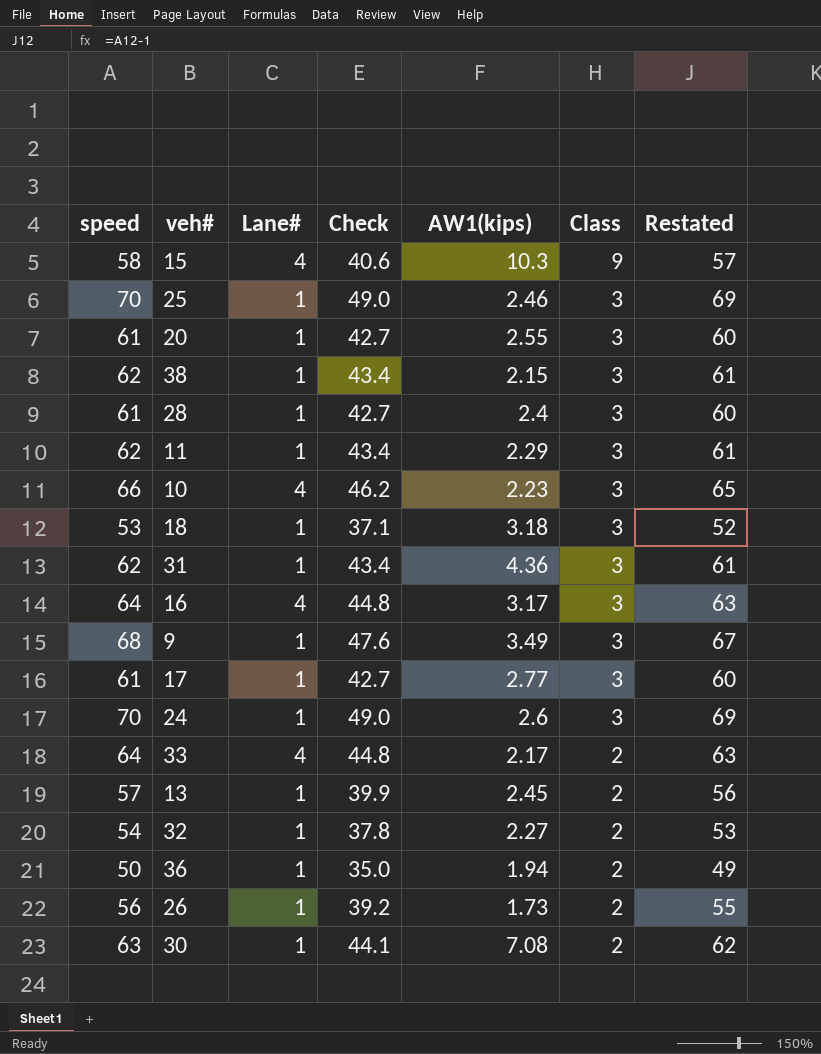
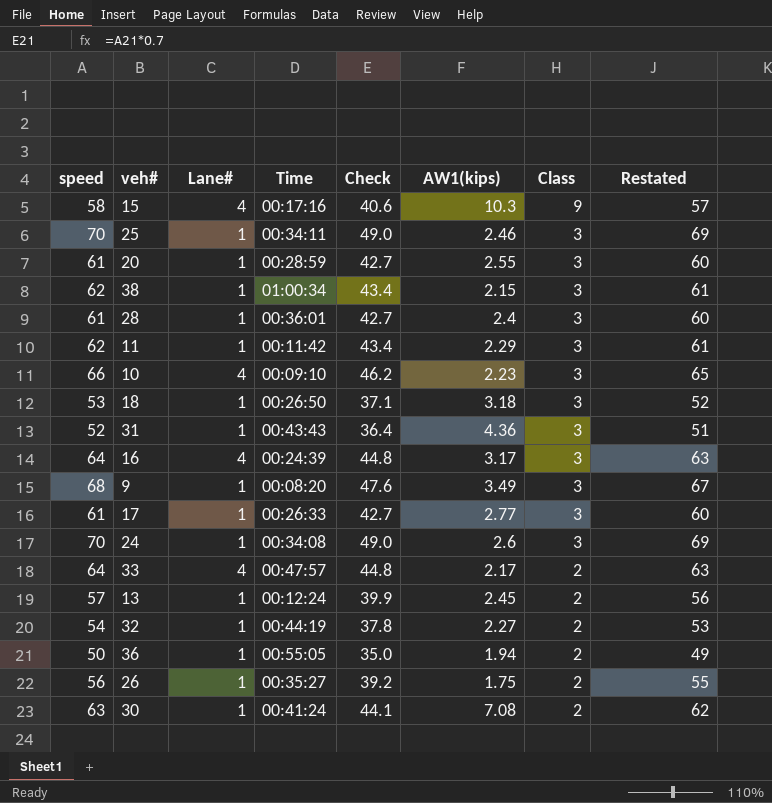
column Time | position: none -> 4
31 | speed: 62 -> 52
31 | Check: 43.4 -> 36.4
31 | Restated: 61 -> 51
26 | AW1(kips): 1.73 -> 1.75

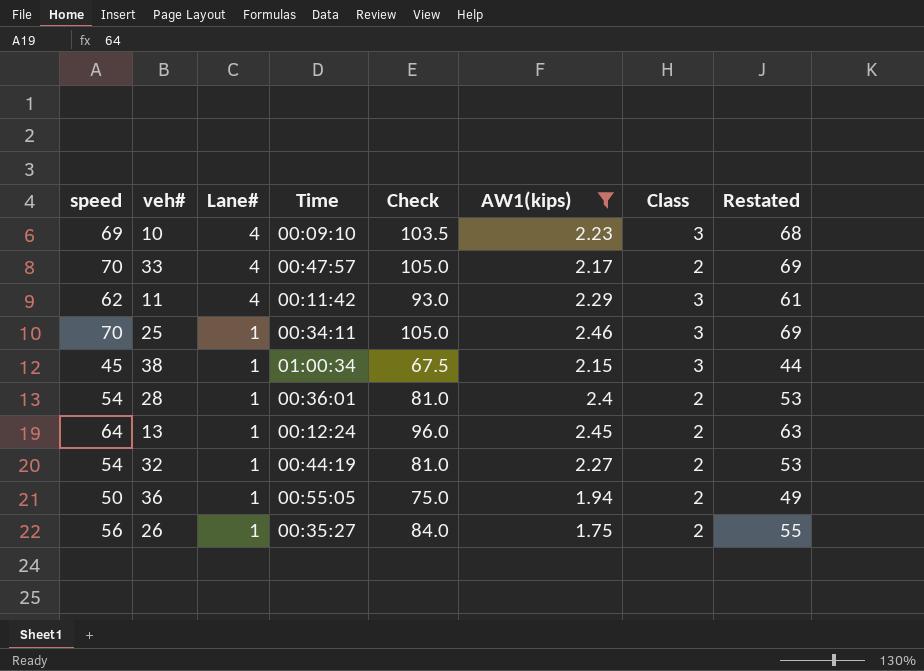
filter: none -> AW1(kips) <= 2.46
row order: Class descending -> Lane# descending
column Check | formula: [speed] * 0.7 -> [speed] * 1.5
10 | speed: 66 -> 69
10 | Restated: 65 -> 68
33 | speed: 64 -> 70
33 | Restated: 63 -> 69
11 | Lane#: 1 -> 4
38 | speed: 62 -> 45
38 | Restated: 61 -> 44
28 | speed: 61 -> 54
28 | Class: 3 -> 2
28 | Restated: 60 -> 53
13 | speed: 57 -> 64
13 | Restated: 56 -> 63

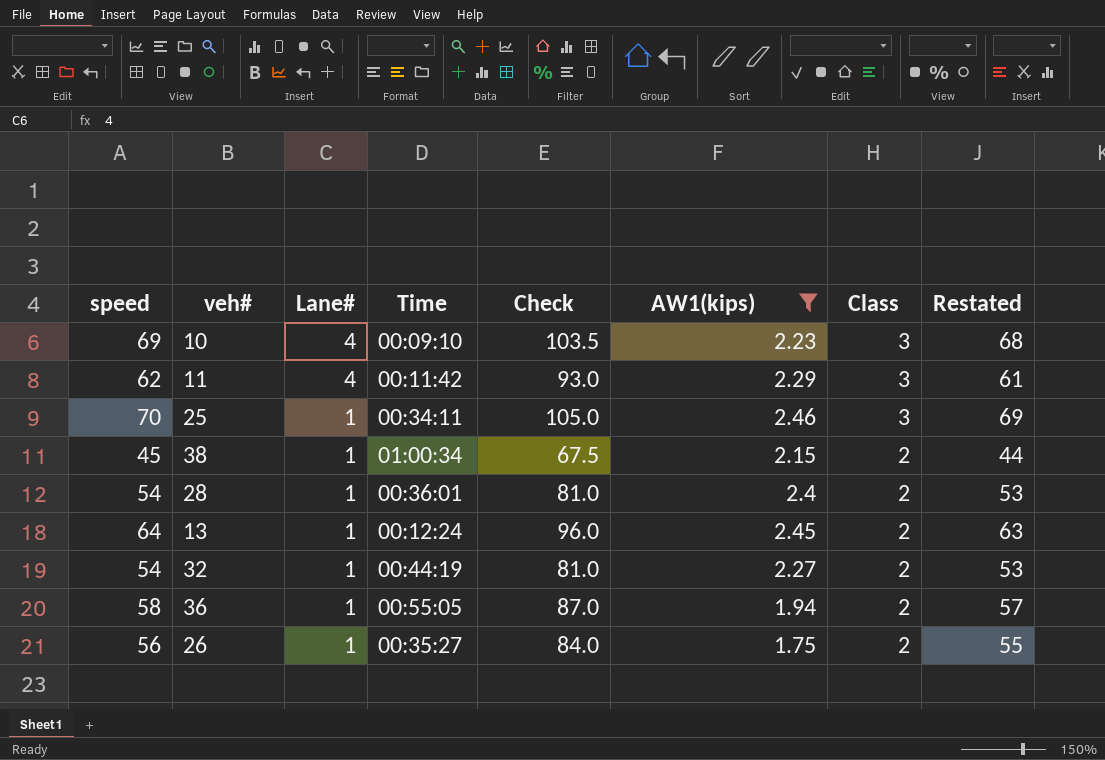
row 33: 70 | 4 | 00:47:57 | 105.0 | 2.17 | 2 | 69 -> none
38 | Class: 3 -> 2
36 | speed: 50 -> 58
36 | Check: 75.0 -> 87.0
36 | Restated: 49 -> 57

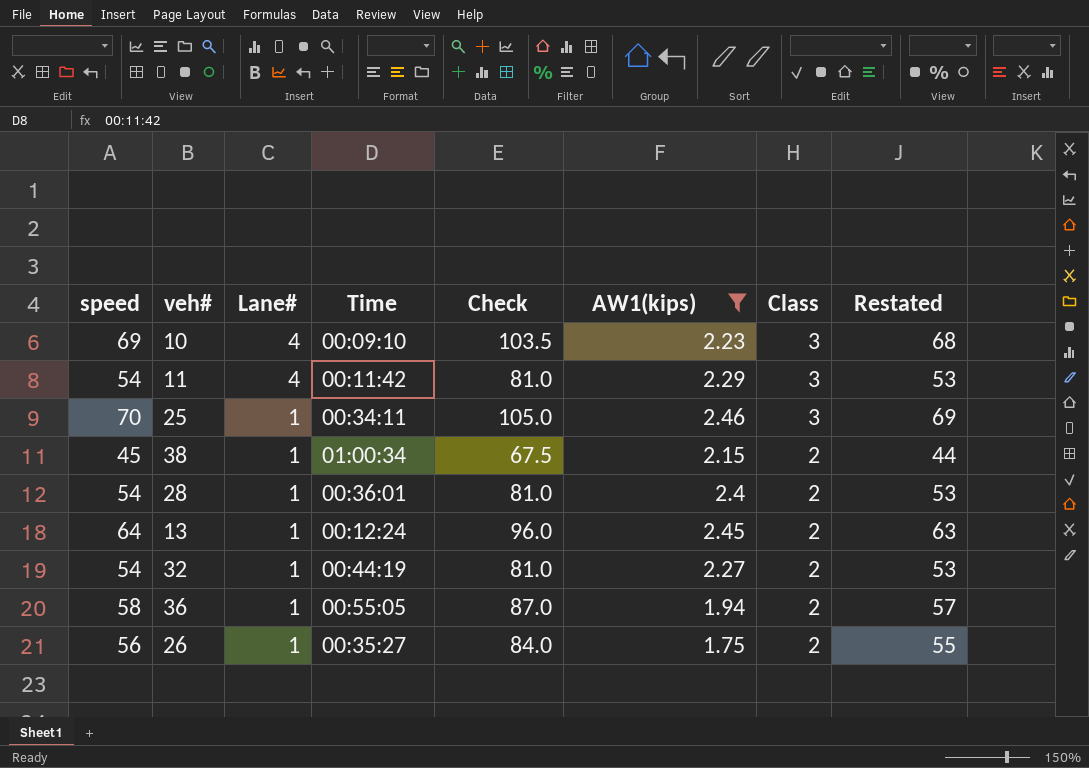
11 | speed: 62 -> 54
11 | Check: 93.0 -> 81.0
11 | Restated: 61 -> 53

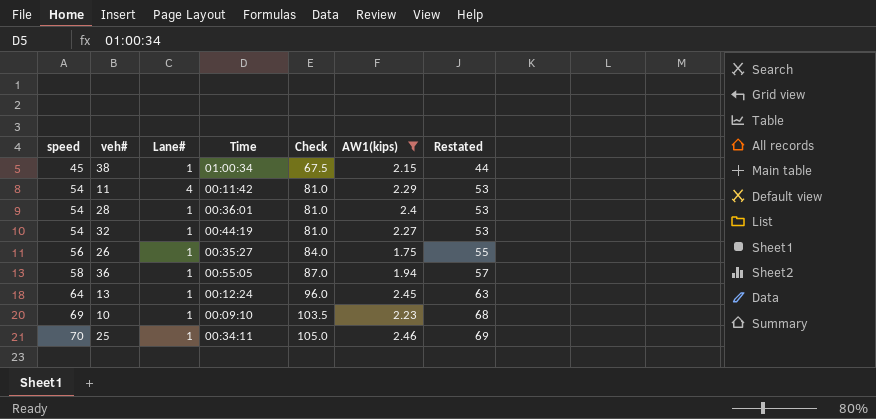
row order: Lane# descending -> speed ascending
column Class | position: 7 -> none
10 | Lane#: 4 -> 1

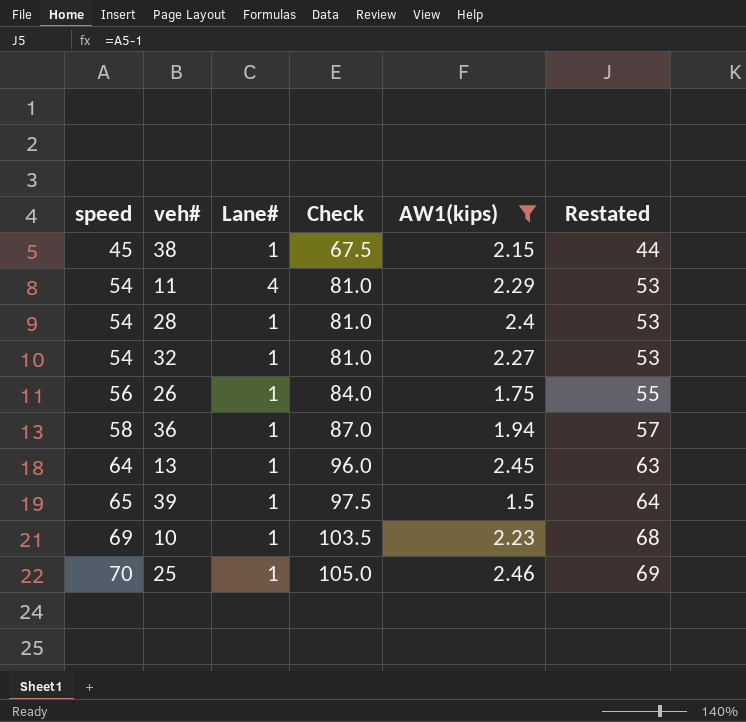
column Time | position: 4 -> none
row 39: none -> 65 | 1 | 97.5 | 1.5 | 64

